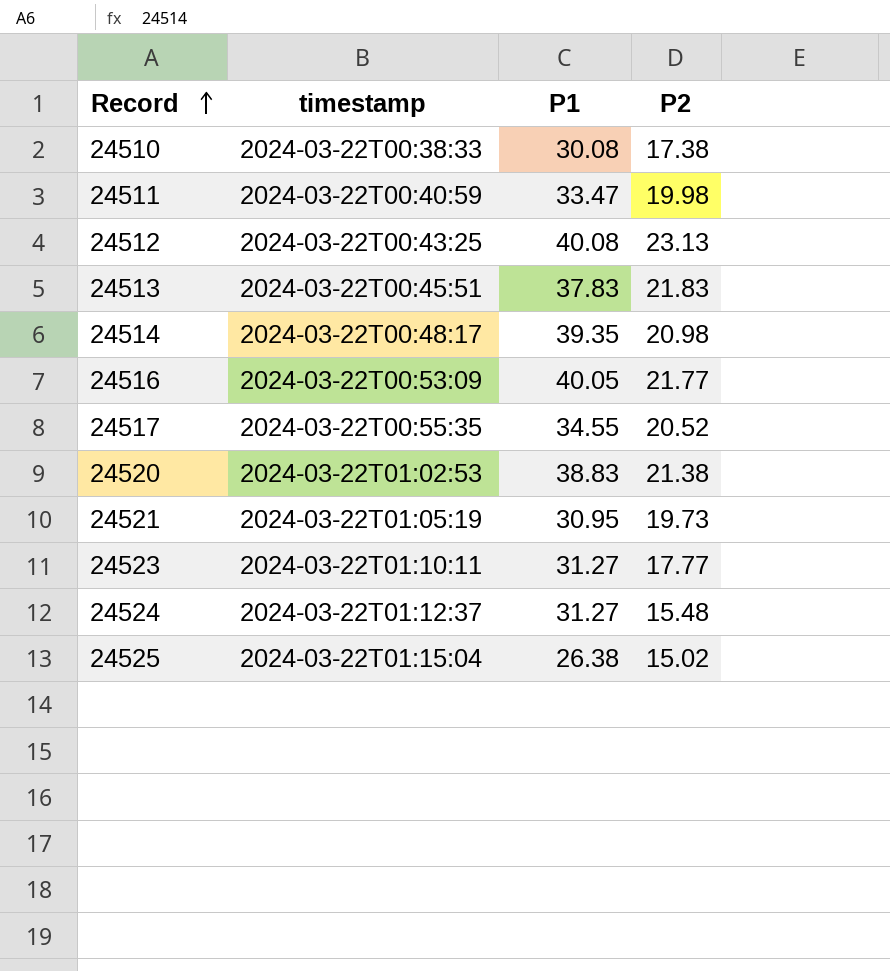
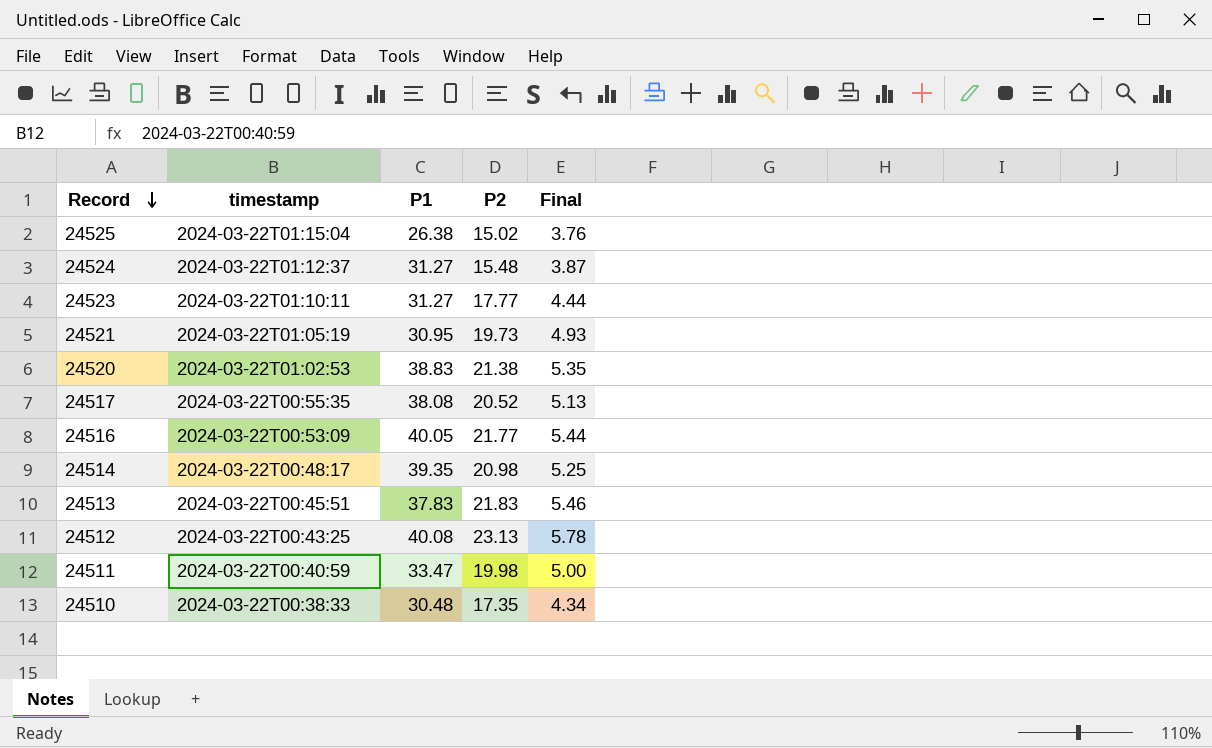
row order: Record ascending -> Record descending
column Final | formula: none -> [P2] * 0.25
24517 | P1: 34.55 -> 38.08
24510 | P1: 30.08 -> 30.48
24510 | P2: 17.38 -> 17.35

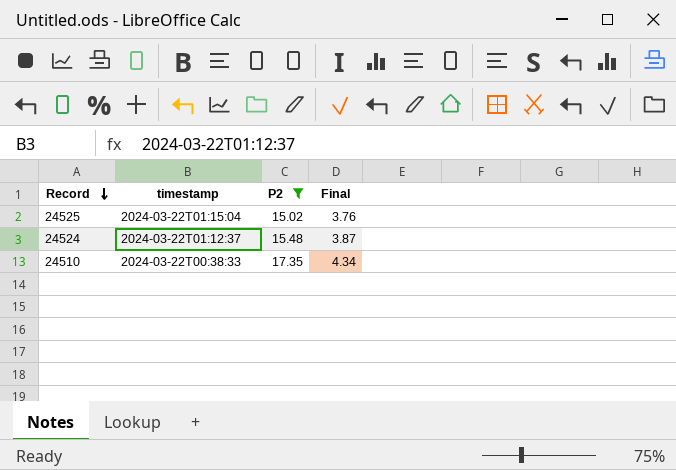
filter: none -> P2 <= 17.35
column P1 | position: 3 -> none

